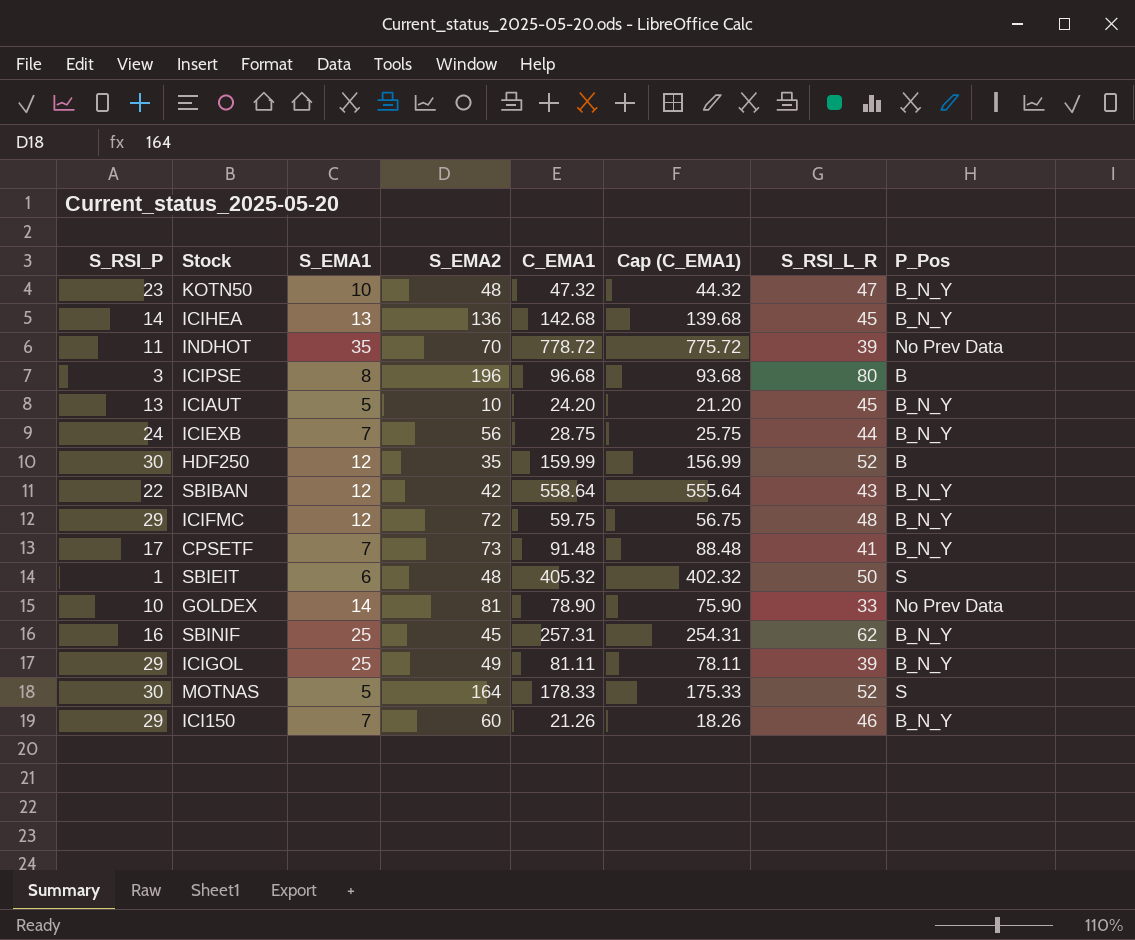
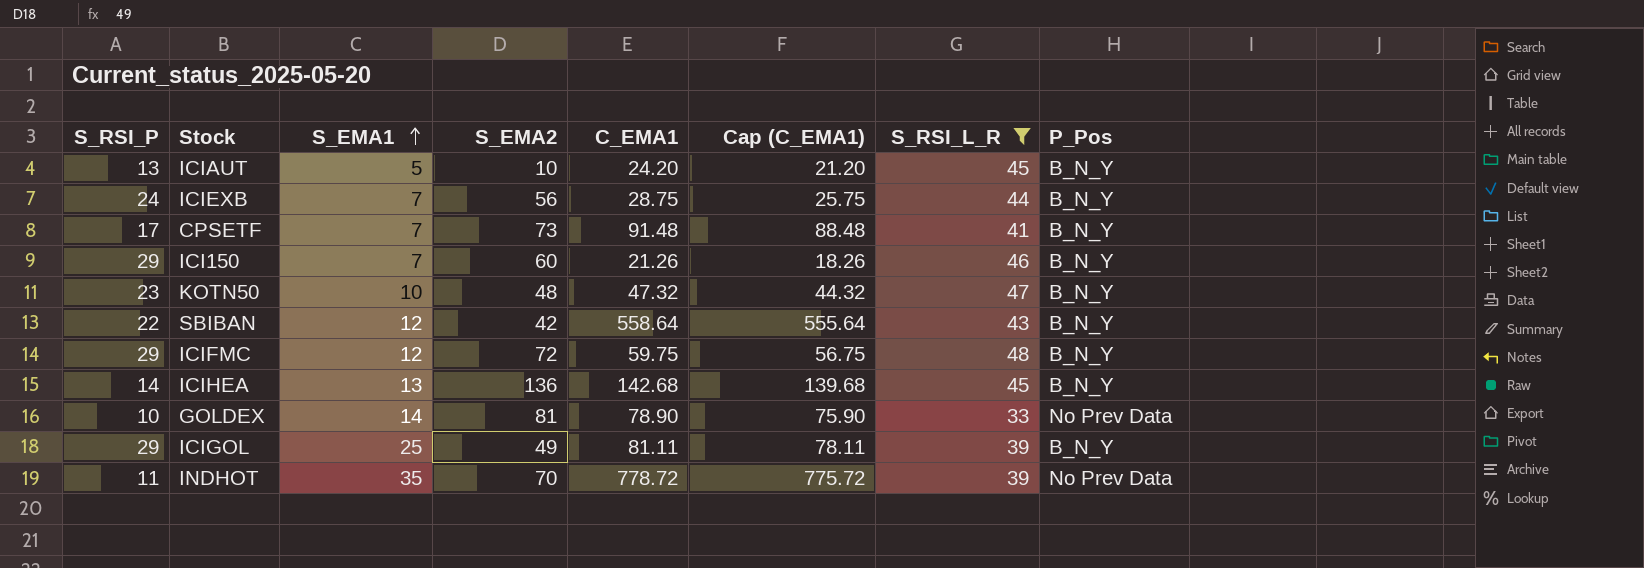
filter: none -> S_RSI_L_R <= 48
row order: none -> S_EMA1 ascending

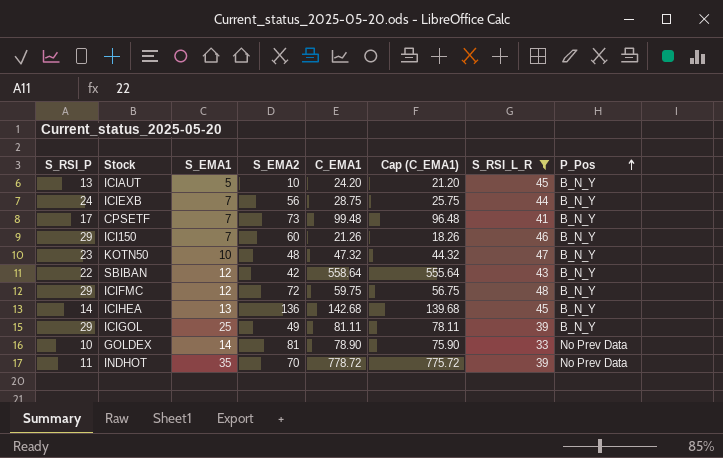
row order: S_EMA1 ascending -> P_Pos ascending
CPSETF | C_EMA1: 91.48 -> 99.48
CPSETF | Cap (C_EMA1): 88.48 -> 96.48

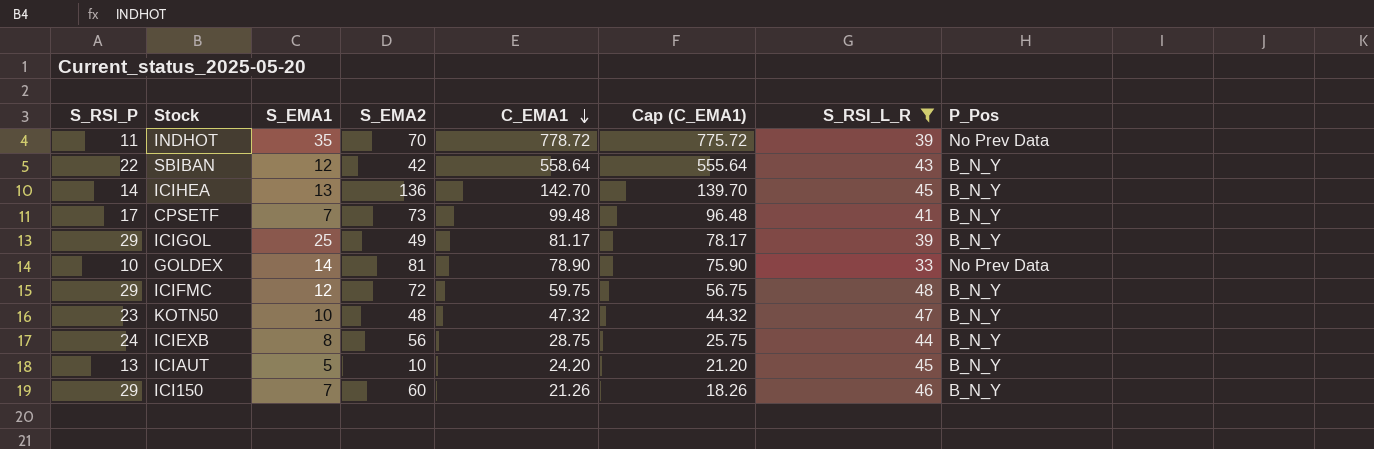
row order: P_Pos ascending -> C_EMA1 descending
ICIHEA | C_EMA1: 142.68 -> 142.70
ICIHEA | Cap (C_EMA1): 139.68 -> 139.70
ICIGOL | C_EMA1: 81.11 -> 81.17
ICIGOL | Cap (C_EMA1): 78.11 -> 78.17
ICIEXB | S_EMA1: 7 -> 8

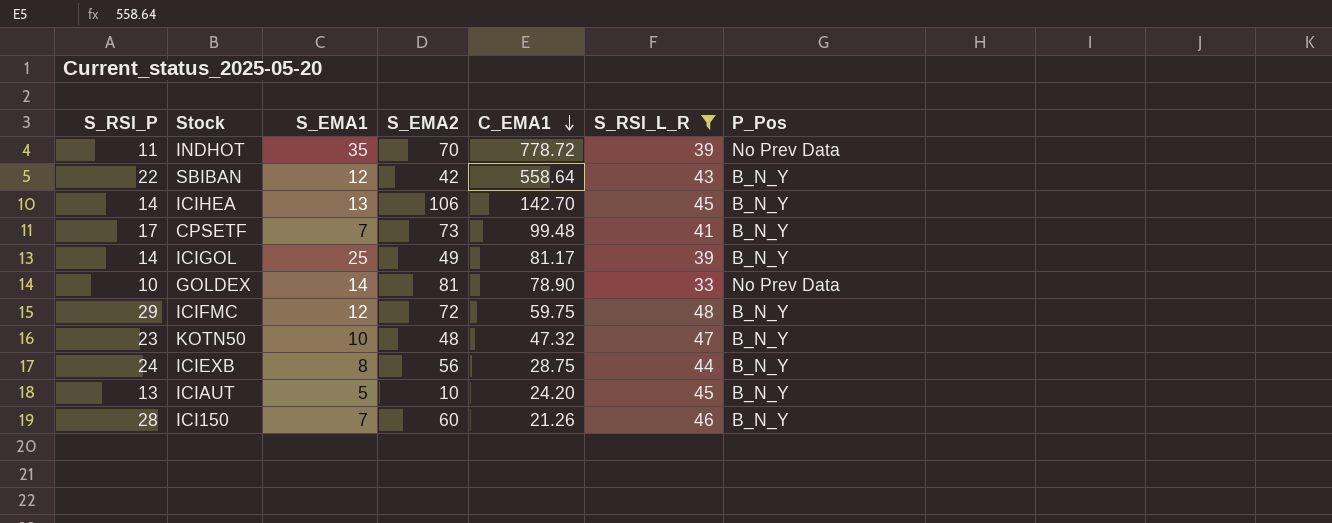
column Cap (C_EMA1) | formula: [C_EMA1] - 3 -> none
ICIHEA | S_EMA2: 136 -> 106
ICIGOL | S_RSI_P: 29 -> 14
ICI150 | S_RSI_P: 29 -> 28

